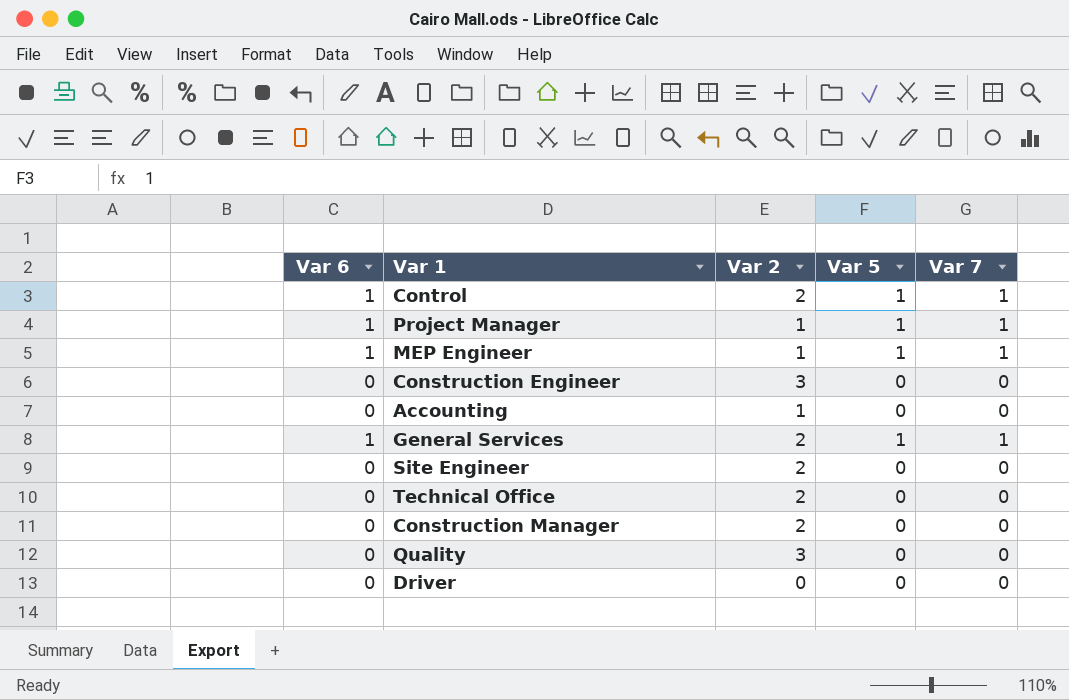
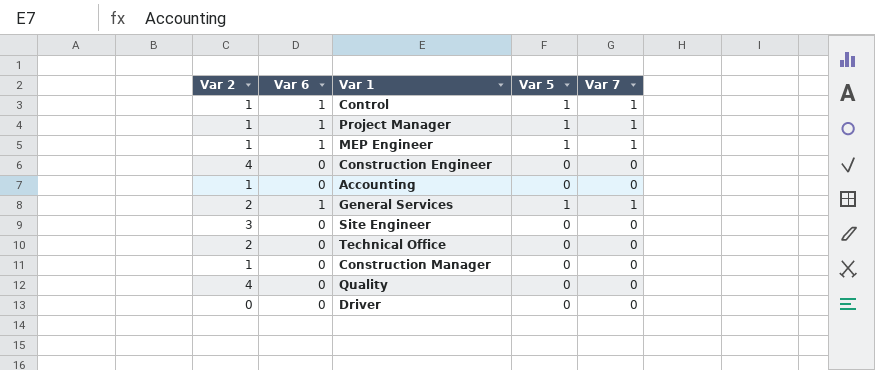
column Var 2 | position: 3 -> 1
Control | Var 2: 2 -> 1
Construction Engineer | Var 2: 3 -> 4
Site Engineer | Var 2: 2 -> 3
Construction Manager | Var 2: 2 -> 1
Quality | Var 2: 3 -> 4

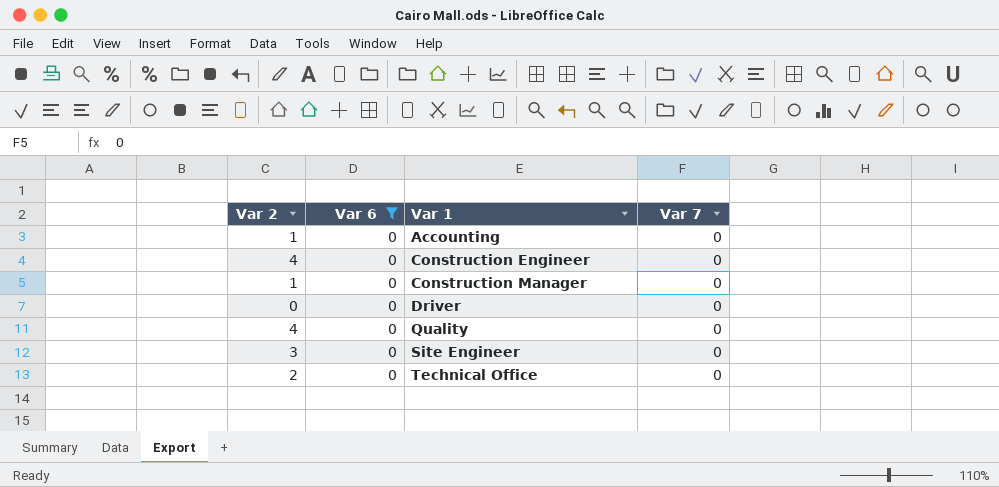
filter: none -> Var 6 = 0
row order: none -> Var 1 ascending
column Var 5 | position: 4 -> none

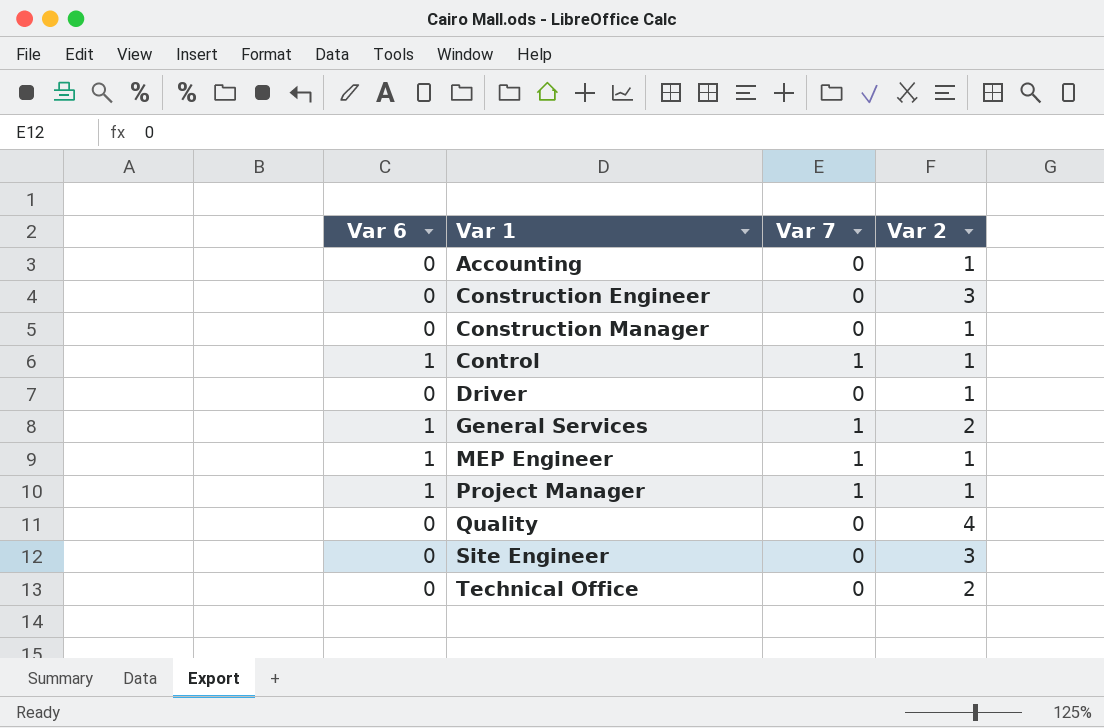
filter: Var 6 = 0 -> none
column Var 2 | position: 1 -> 4
Construction Engineer | Var 2: 4 -> 3
Driver | Var 2: 0 -> 1

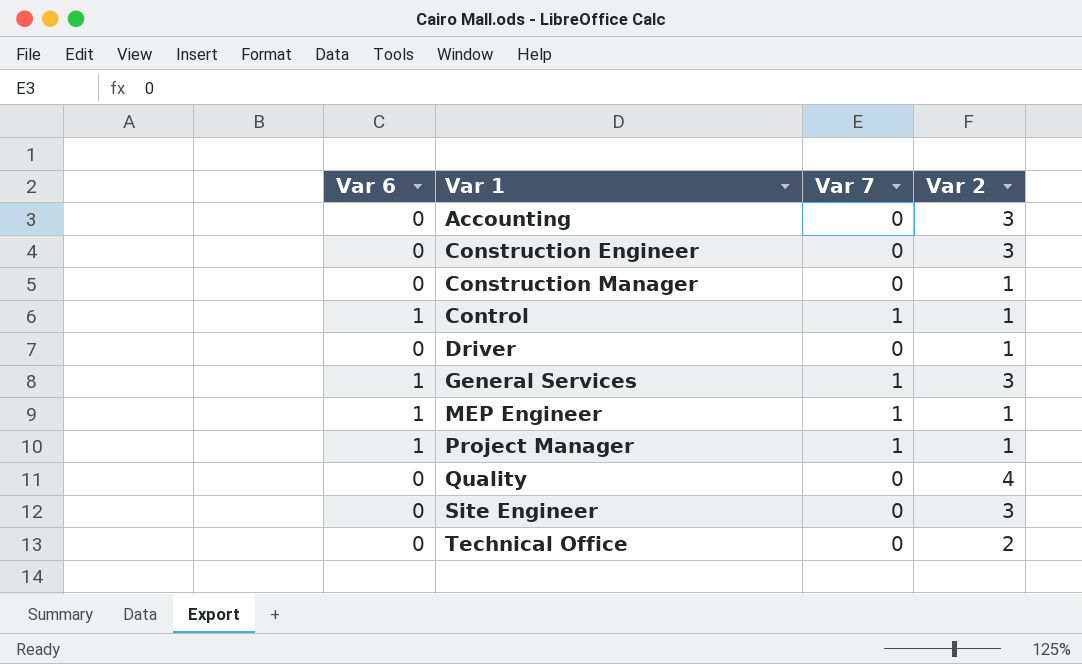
Accounting | Var 2: 1 -> 3
General Services | Var 2: 2 -> 3

